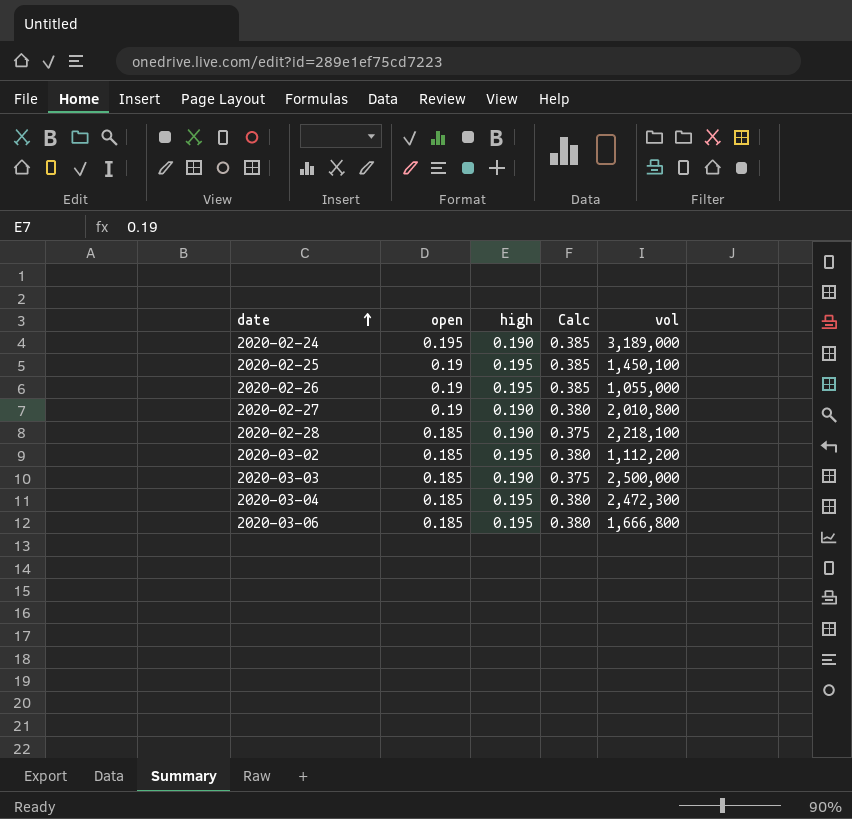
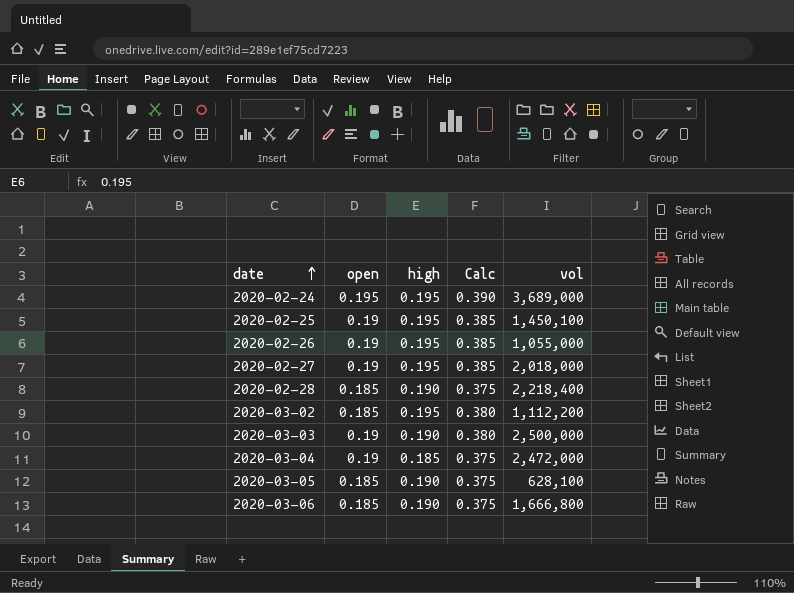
2020-02-24 | high: 0.190 -> 0.195
2020-02-24 | Calc: 0.385 -> 0.390
2020-02-24 | vol: 3,189,000 -> 3,689,000
2020-02-27 | high: 0.190 -> 0.195
2020-02-27 | Calc: 0.380 -> 0.385
2020-02-27 | vol: 2,010,800 -> 2,018,000
2020-02-28 | vol: 2,218,100 -> 2,218,400
2020-03-03 | open: 0.185 -> 0.19
2020-03-03 | Calc: 0.375 -> 0.380
2020-03-04 | open: 0.185 -> 0.19
2020-03-04 | high: 0.195 -> 0.185
2020-03-04 | Calc: 0.380 -> 0.375
2020-03-04 | vol: 2,472,300 -> 2,472,000
row 2020-03-05: none -> 0.185 | 0.190 | 0.375 | 628,100
2020-03-06 | high: 0.195 -> 0.190
2020-03-06 | Calc: 0.380 -> 0.375

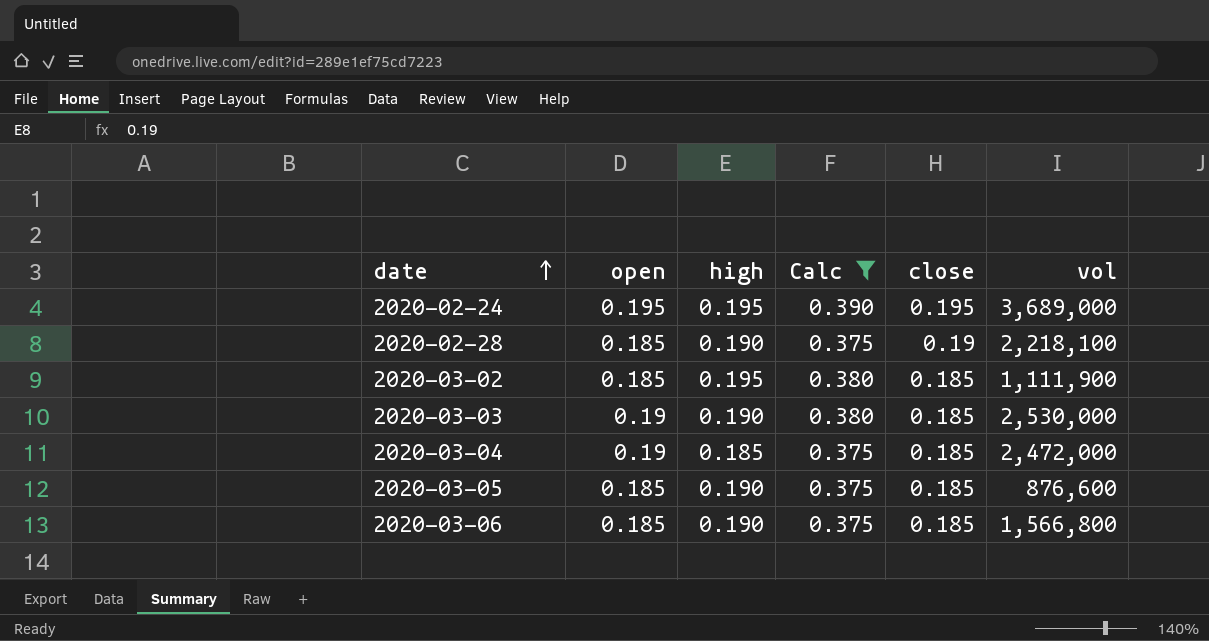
filter: none -> Calc != 0.385
column close | position: none -> 5
2020-02-28 | vol: 2,218,400 -> 2,218,100
2020-03-02 | vol: 1,112,200 -> 1,111,900
2020-03-03 | vol: 2,500,000 -> 2,530,000
2020-03-05 | vol: 628,100 -> 876,600
2020-03-06 | vol: 1,666,800 -> 1,566,800

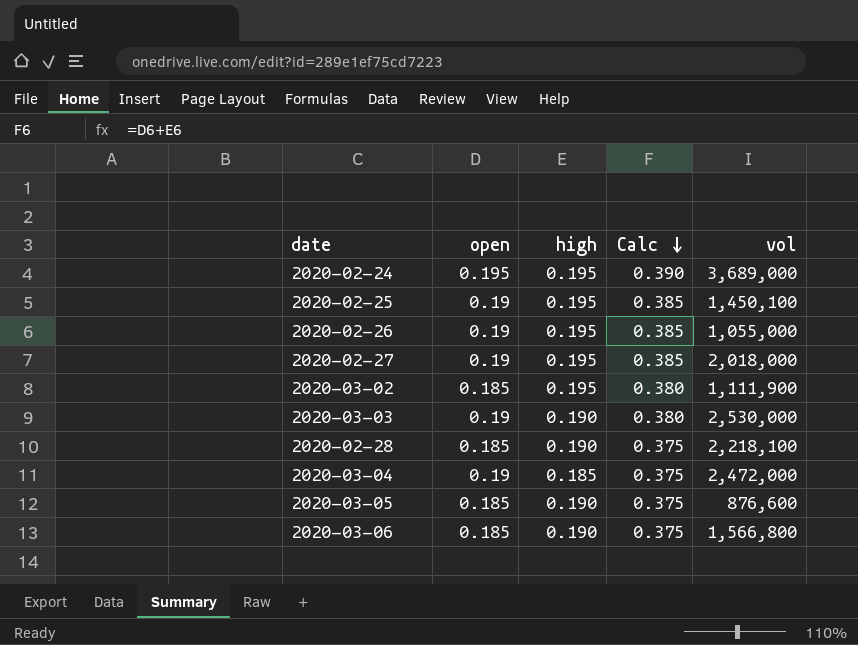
filter: Calc != 0.385 -> none
row order: date ascending -> Calc descending
column close | position: 5 -> none

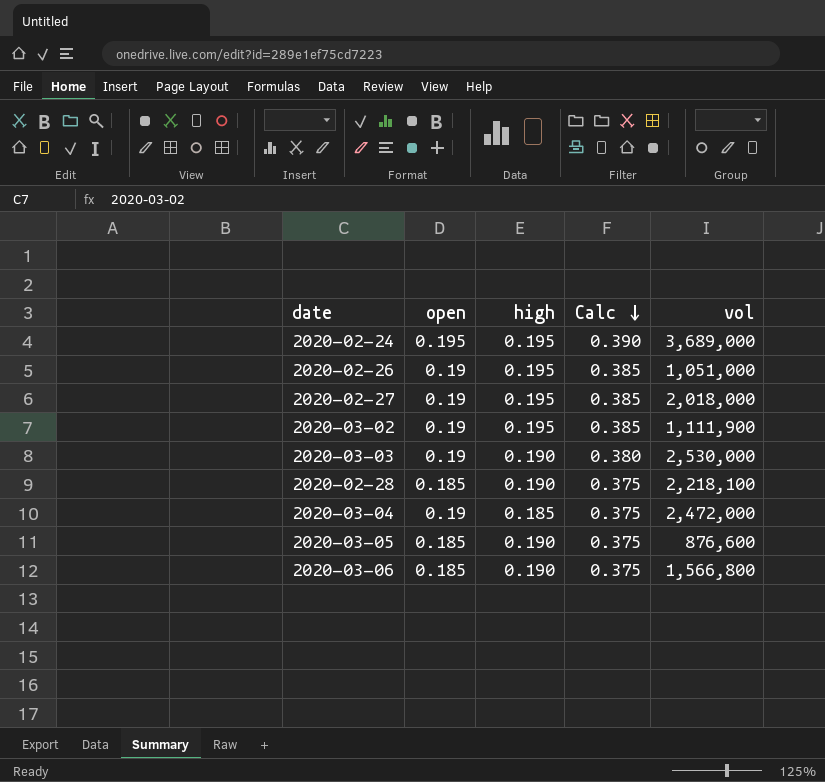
row 2020-02-25: 0.19 | 0.195 | 0.385 | 1,450,100 -> none
2020-02-26 | vol: 1,055,000 -> 1,051,000
2020-03-02 | open: 0.185 -> 0.19
2020-03-02 | Calc: 0.380 -> 0.385

